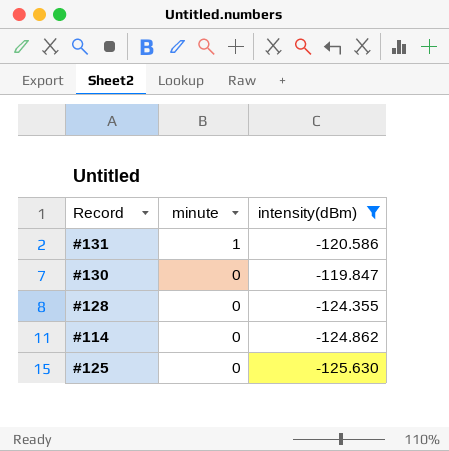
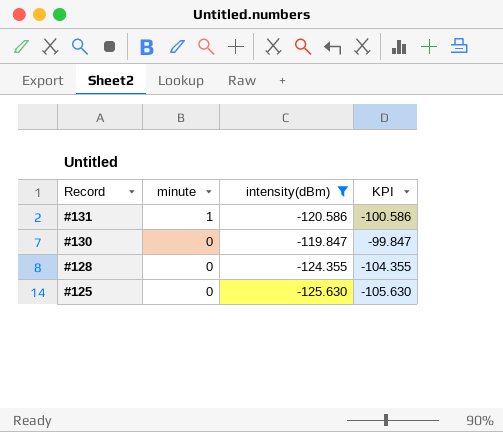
column KPI | formula: none -> [intensity(dBm)] + 20
row #114: 0 | -124.862 -> none

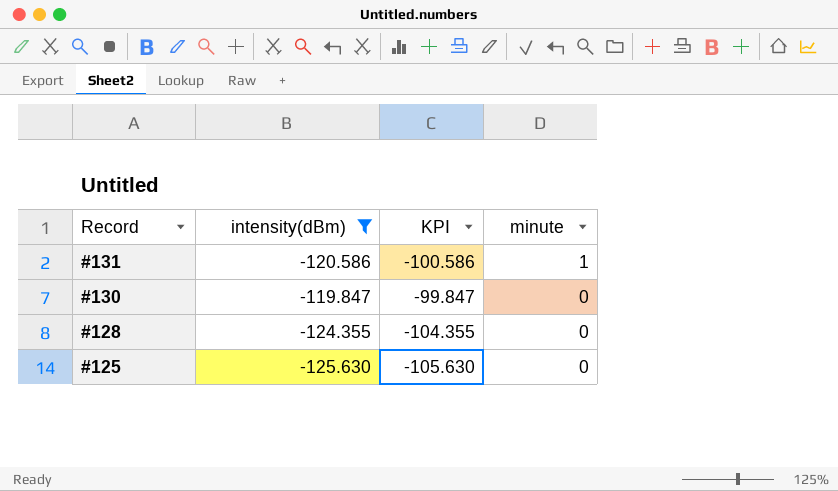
column minute | position: 2 -> 4

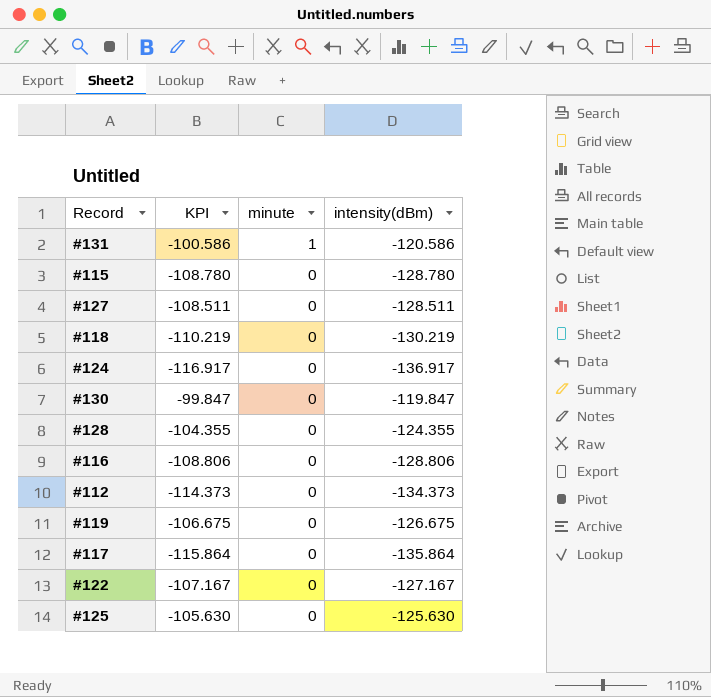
filter: intensity(dBm) >= -125.630 -> none
column intensity(dBm) | position: 2 -> 4

